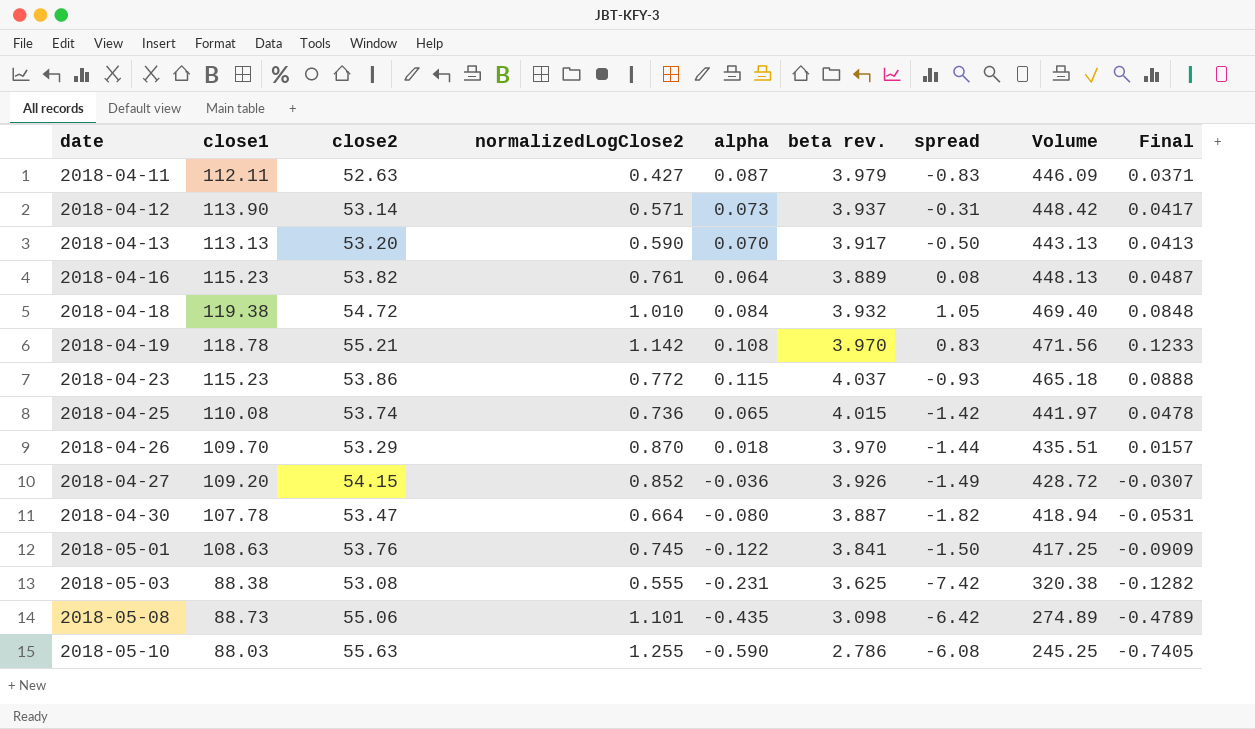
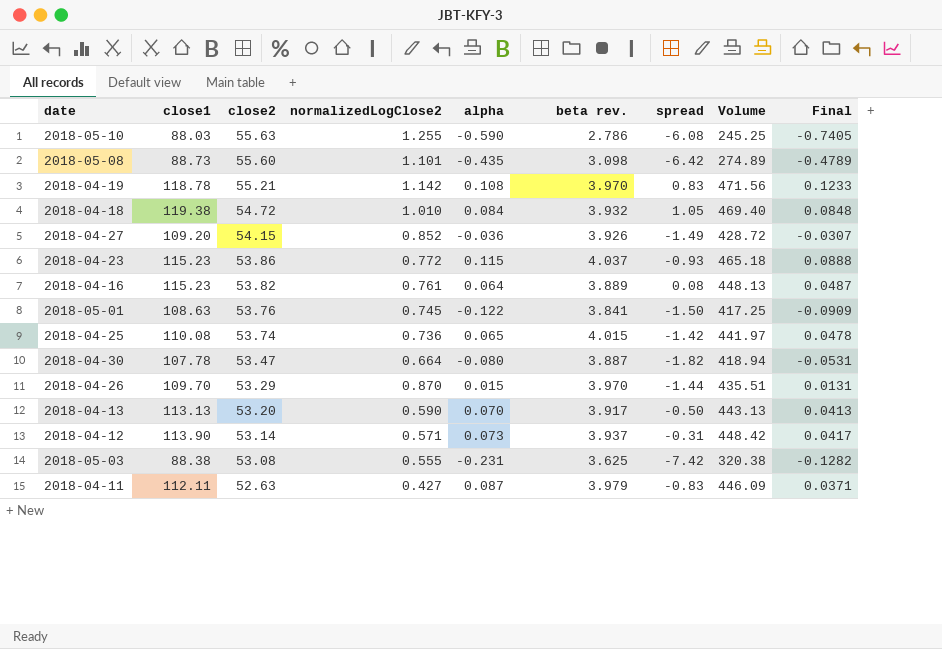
row order: date ascending -> close2 descending
2018-05-08 | close2: 55.06 -> 55.60
2018-04-26 | alpha: 0.018 -> 0.015
2018-04-26 | Final: 0.0157 -> 0.0131

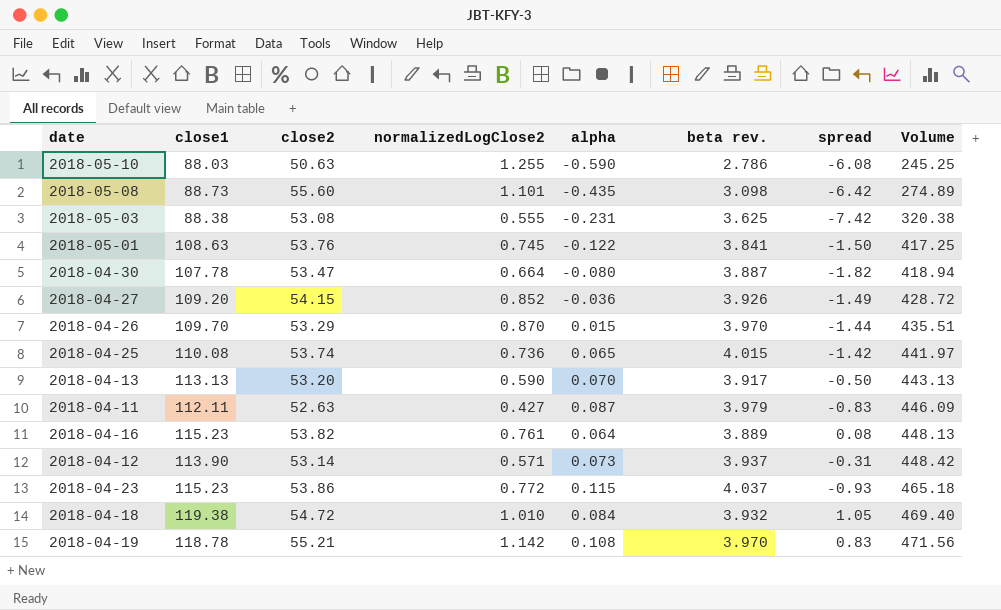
row order: close2 descending -> Volume ascending
column Final | formula: [normalizedLogClose2] * [alpha] -> none
2018-05-10 | close2: 55.63 -> 50.63

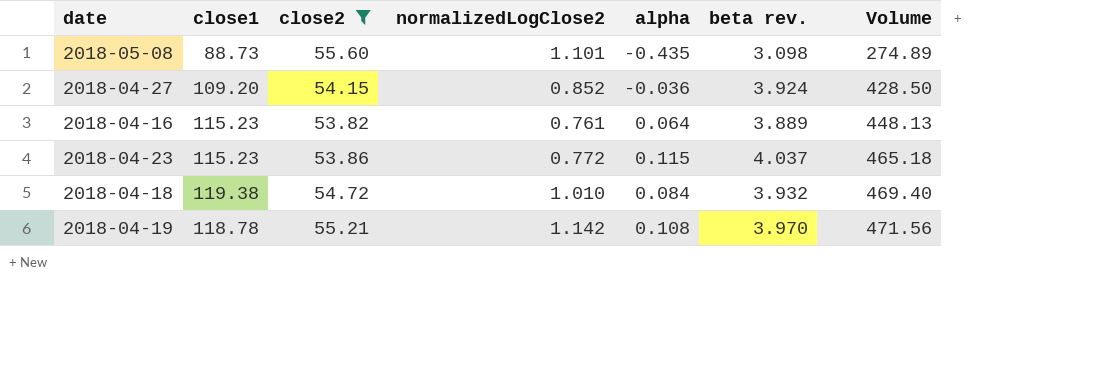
filter: none -> close2 >= 53.82
column spread | position: 7 -> none
2018-04-27 | beta rev.: 3.926 -> 3.924
2018-04-27 | Volume: 428.72 -> 428.50

